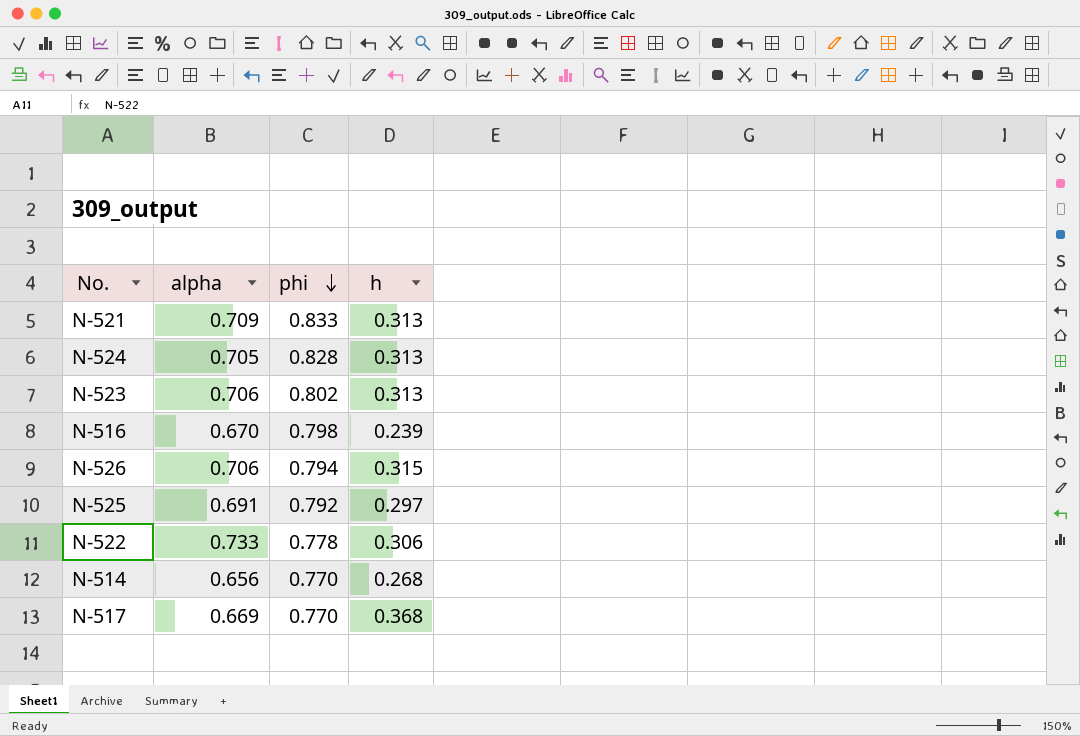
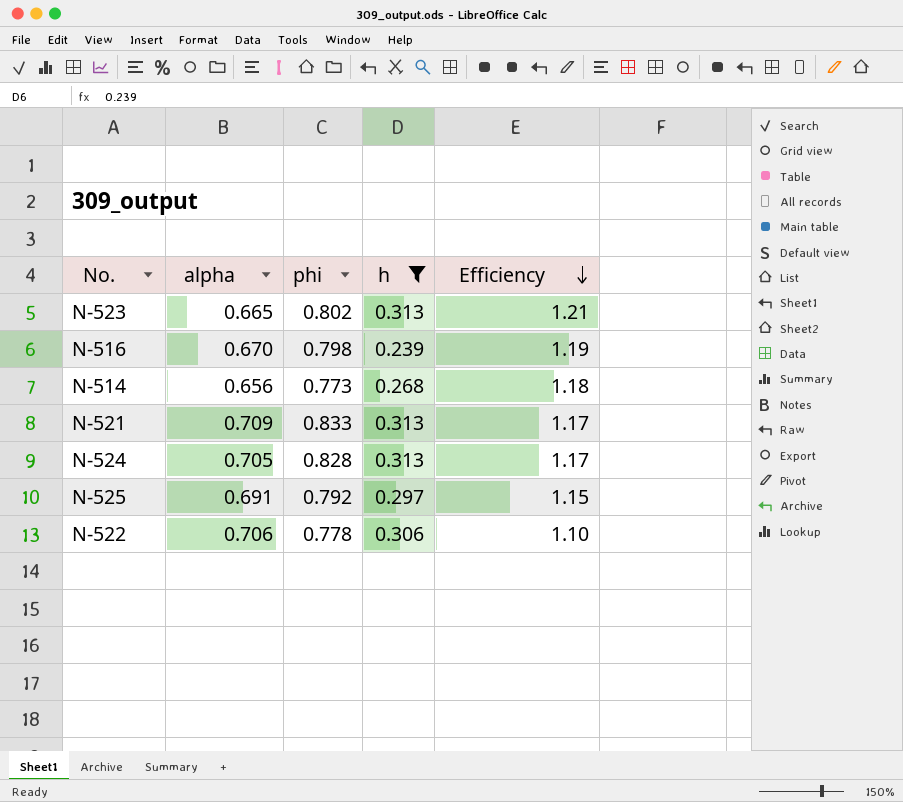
filter: none -> h <= 0.313
row order: phi descending -> Efficiency descending
column Efficiency | formula: none -> [phi] / [alpha]
N-523 | alpha: 0.706 -> 0.665
N-514 | phi: 0.770 -> 0.773
N-522 | alpha: 0.733 -> 0.706

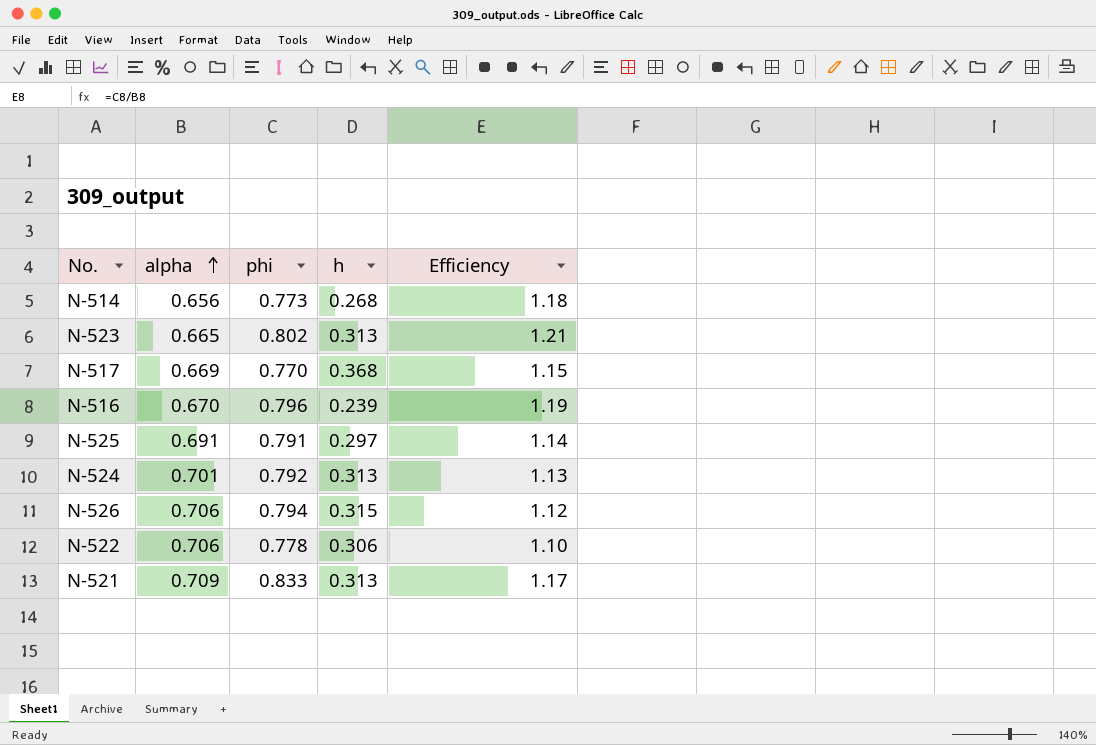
filter: h <= 0.313 -> none
row order: Efficiency descending -> alpha ascending
N-516 | phi: 0.798 -> 0.796
N-525 | phi: 0.792 -> 0.791
N-525 | Efficiency: 1.15 -> 1.14
N-524 | alpha: 0.705 -> 0.701
N-524 | phi: 0.828 -> 0.792
N-524 | Efficiency: 1.17 -> 1.13

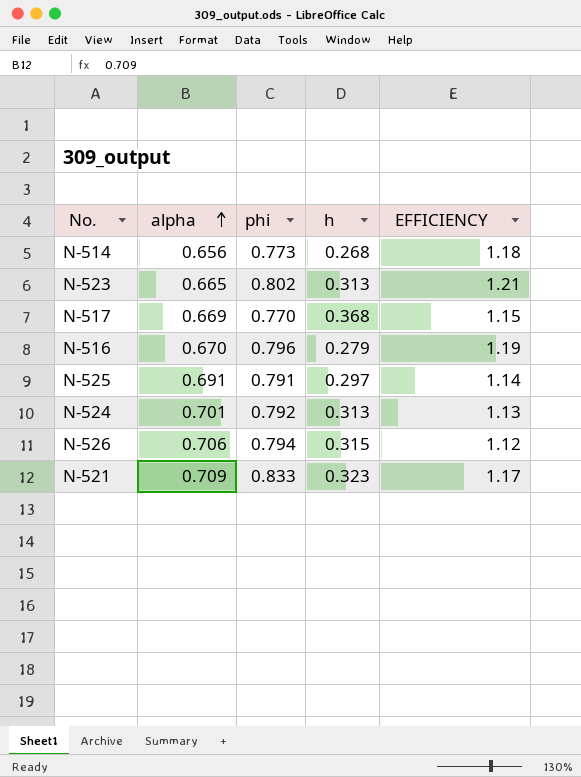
column name: Efficiency -> EFFICIENCY
row N-522: 0.706 | 0.778 | 0.306 | 1.10 -> none
N-516 | h: 0.239 -> 0.279
N-521 | h: 0.313 -> 0.323

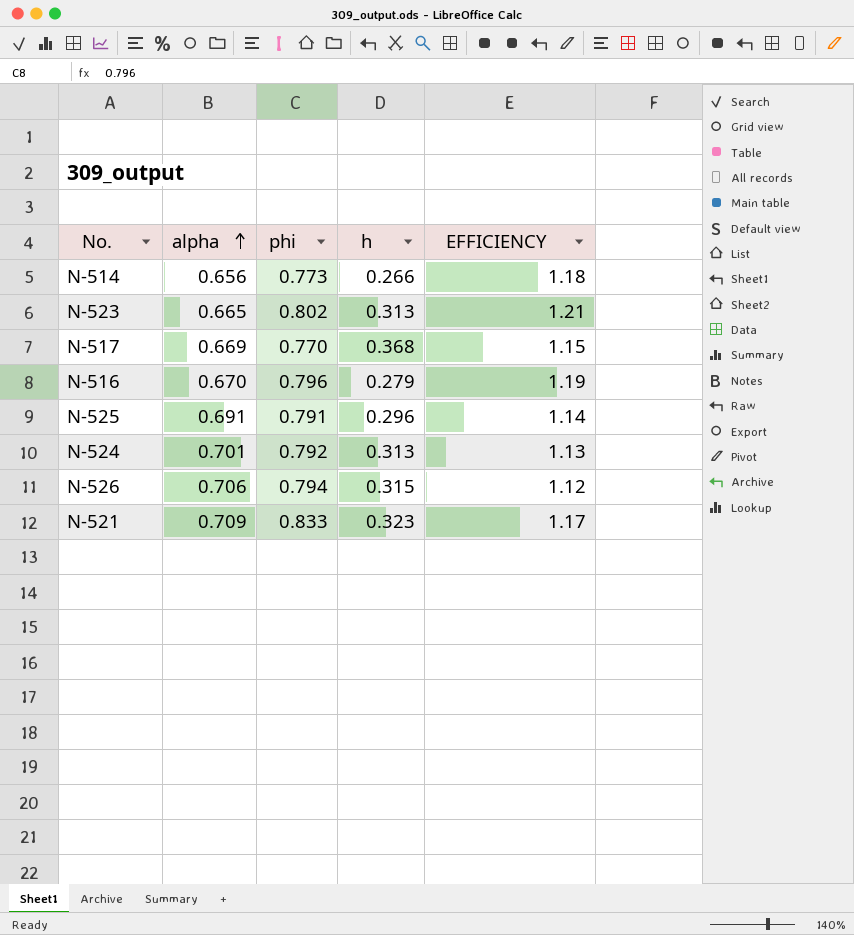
N-514 | h: 0.268 -> 0.266
N-525 | h: 0.297 -> 0.296

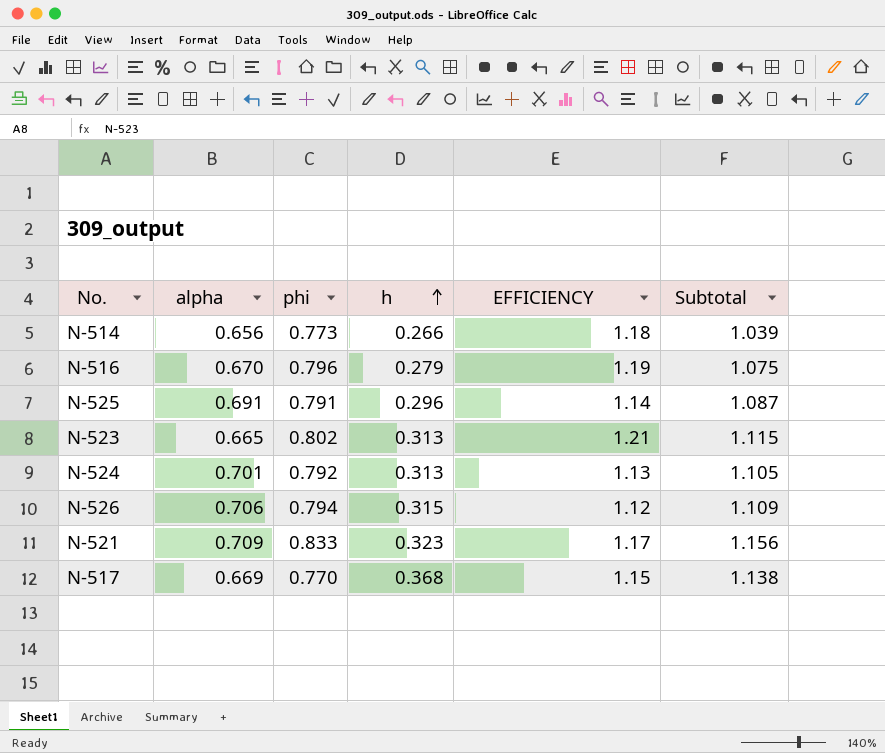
row order: alpha ascending -> h ascending
column Subtotal | formula: none -> [phi] + [h]

